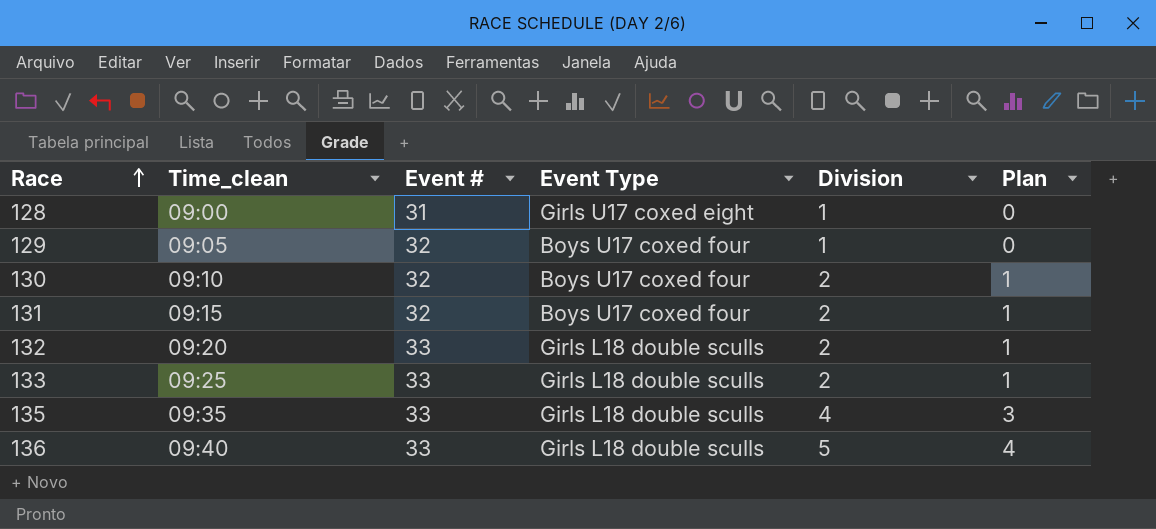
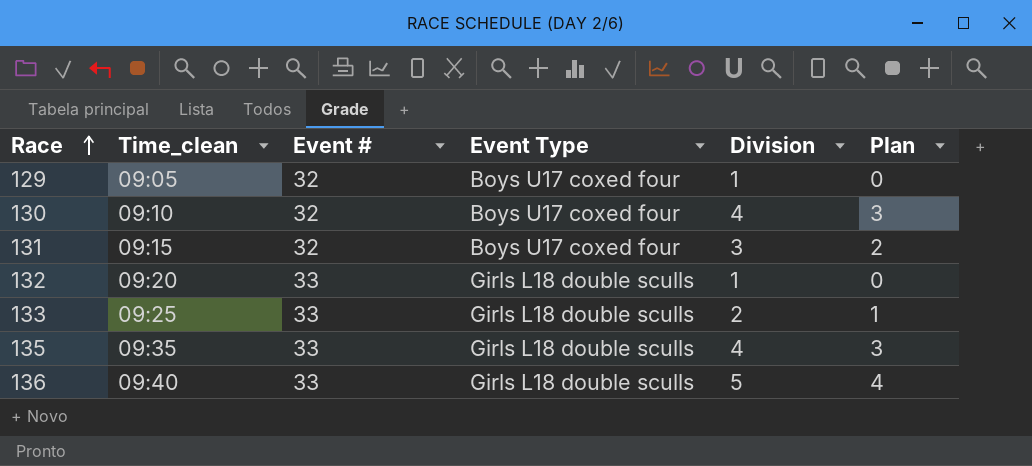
row 128: 09:00 | 31 | Girls U17 coxed eight | 1 | 0 -> none
130 | Division: 2 -> 4
130 | Plan: 1 -> 3
131 | Division: 2 -> 3
131 | Plan: 1 -> 2
132 | Division: 2 -> 1
132 | Plan: 1 -> 0

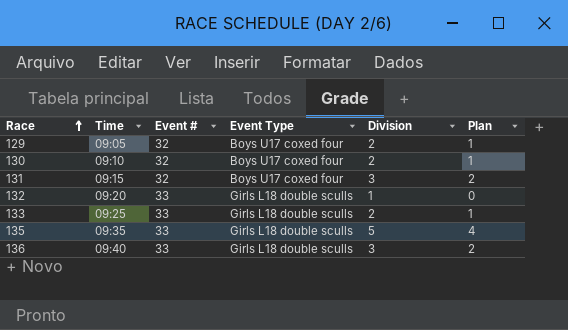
column name: Time_clean -> Time
129 | Division: 1 -> 2
129 | Plan: 0 -> 1
130 | Division: 4 -> 2
130 | Plan: 3 -> 1
135 | Division: 4 -> 5
135 | Plan: 3 -> 4
136 | Division: 5 -> 3
136 | Plan: 4 -> 2

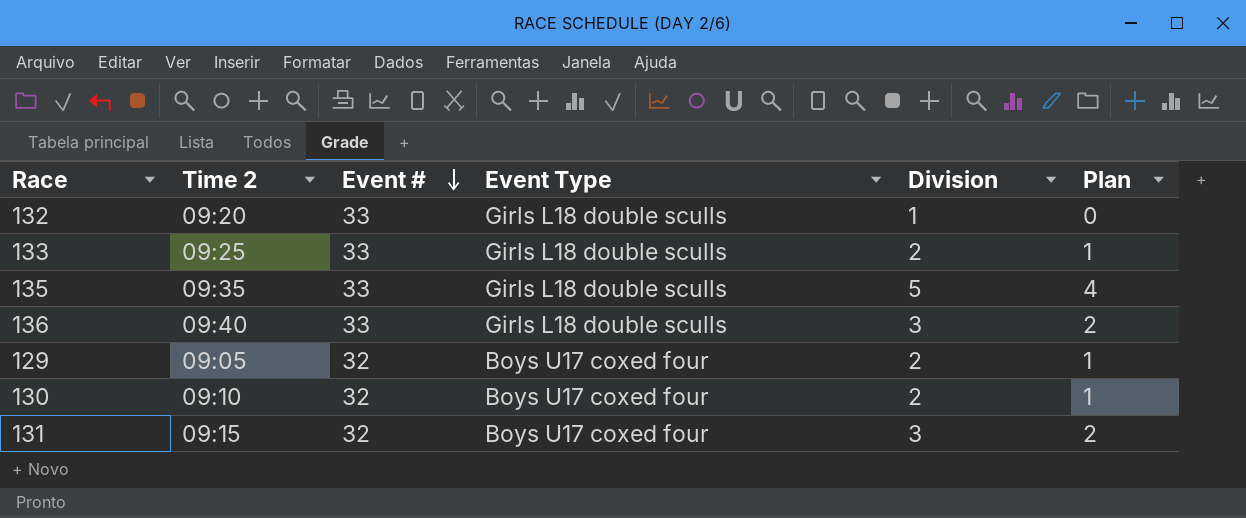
row order: Race ascending -> Event # descending
column name: Time -> Time 2

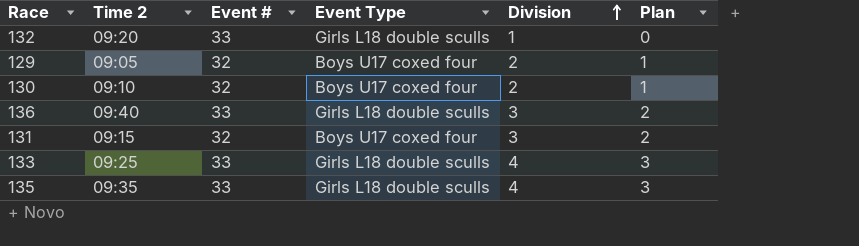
row order: Event # descending -> Division ascending
133 | Division: 2 -> 4
133 | Plan: 1 -> 3
135 | Division: 5 -> 4
135 | Plan: 4 -> 3

